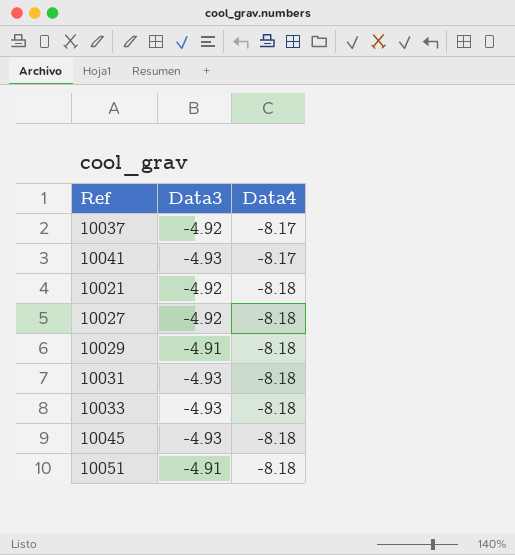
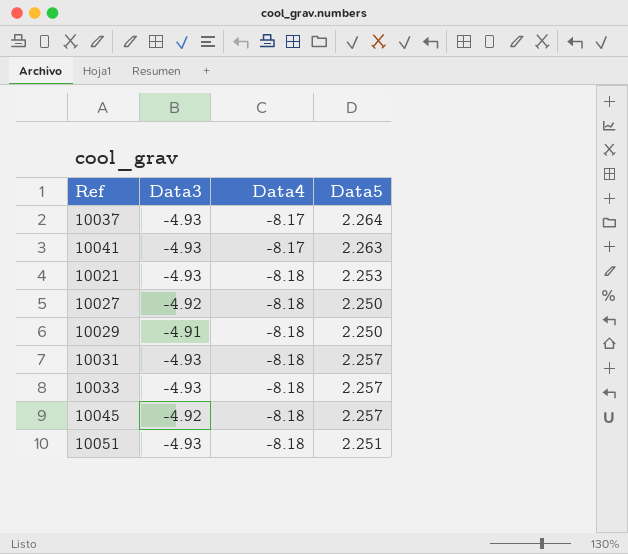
column Data5 | position: none -> 4
10037 | Data3: -4.92 -> -4.93
10021 | Data3: -4.92 -> -4.93
10045 | Data3: -4.93 -> -4.92
10051 | Data3: -4.91 -> -4.93

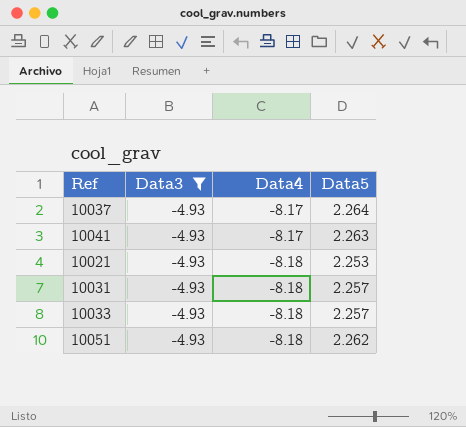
filter: none -> Data3 = -4.93
10051 | Data5: 2.251 -> 2.262

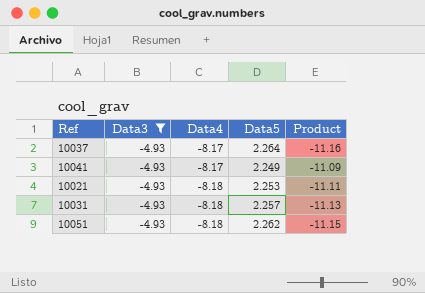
column Product | formula: none -> [Data3] * [Data5]
row 10033: -4.93 | -8.18 | 2.257 -> none
10041 | Data5: 2.263 -> 2.249

